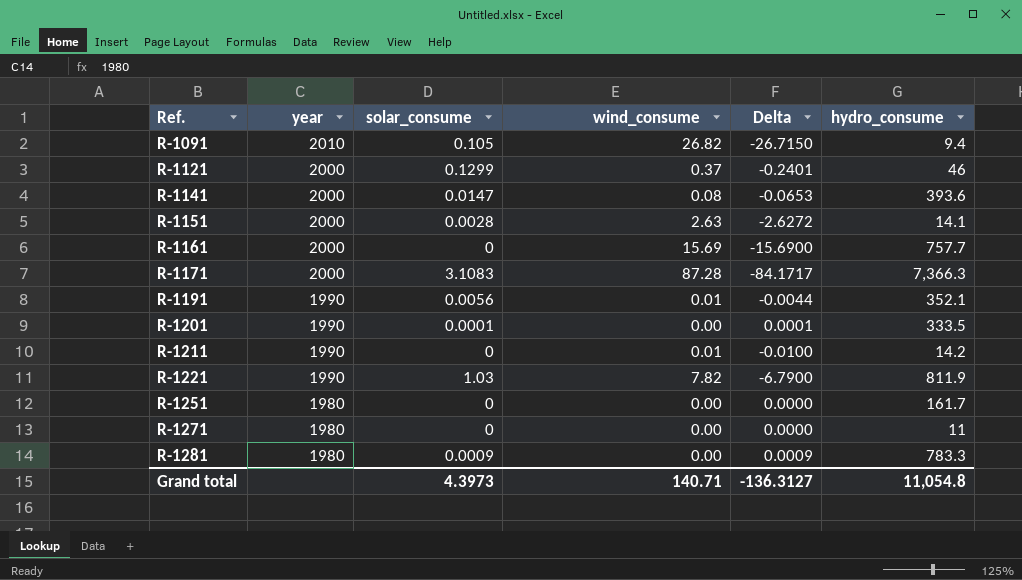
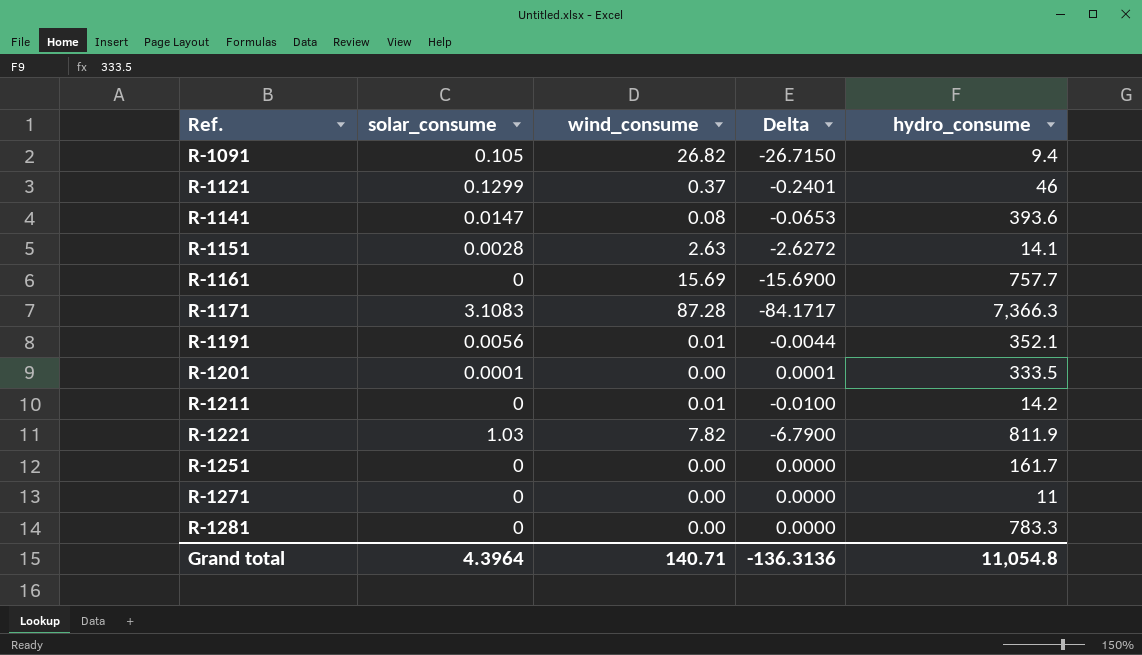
column year | position: 2 -> none
R-1281 | solar_consume: 0.0009 -> 0
R-1281 | Delta: 0.0009 -> 0.0000
Grand total | solar_consume: 4.3973 -> 4.3964
Grand total | Delta: -136.3127 -> -136.3136

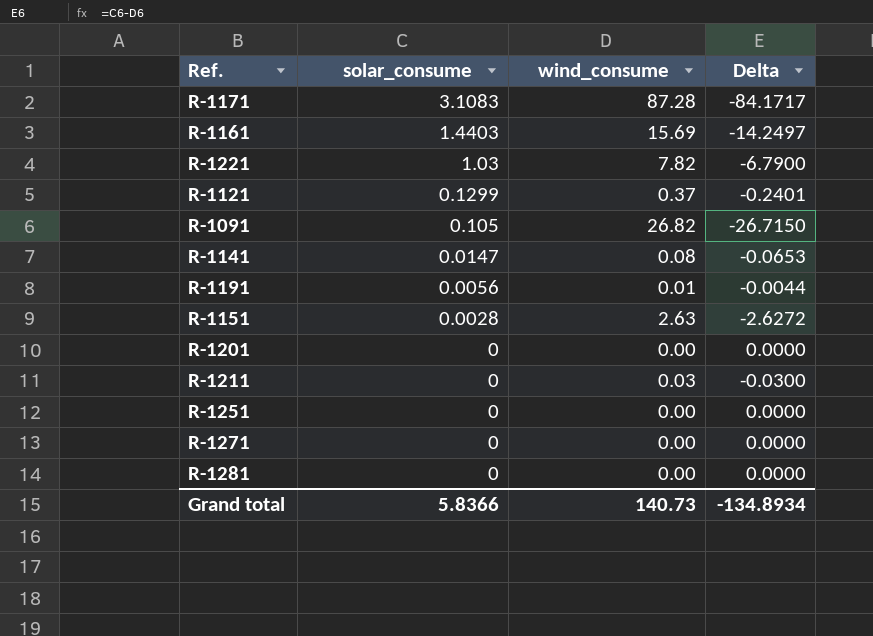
row order: Ref. ascending -> solar_consume descending
column hydro_consume | position: 5 -> none
R-1161 | solar_consume: 0 -> 1.4403
R-1161 | Delta: -15.6900 -> -14.2497
R-1201 | solar_consume: 0.0001 -> 0
R-1201 | Delta: 0.0001 -> 0.0000
R-1211 | wind_consume: 0.01 -> 0.03
R-1211 | Delta: -0.0100 -> -0.0300
Grand total | solar_consume: 4.3964 -> 5.8366
Grand total | wind_consume: 140.71 -> 140.73
Grand total | Delta: -136.3136 -> -134.8934

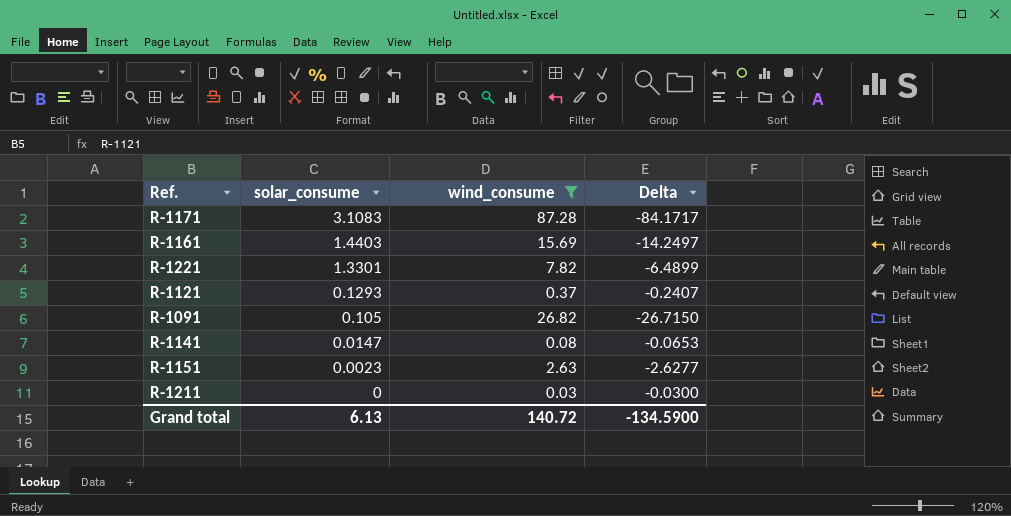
filter: none -> wind_consume >= 0.03
R-1221 | solar_consume: 1.03 -> 1.3301
R-1221 | Delta: -6.7900 -> -6.4899
R-1121 | solar_consume: 0.1299 -> 0.1293
R-1121 | Delta: -0.2401 -> -0.2407
R-1151 | solar_consume: 0.0028 -> 0.0023
R-1151 | Delta: -2.6272 -> -2.6277
Grand total | solar_consume: 5.8366 -> 6.13
Grand total | wind_consume: 140.73 -> 140.72
Grand total | Delta: -134.8934 -> -134.5900

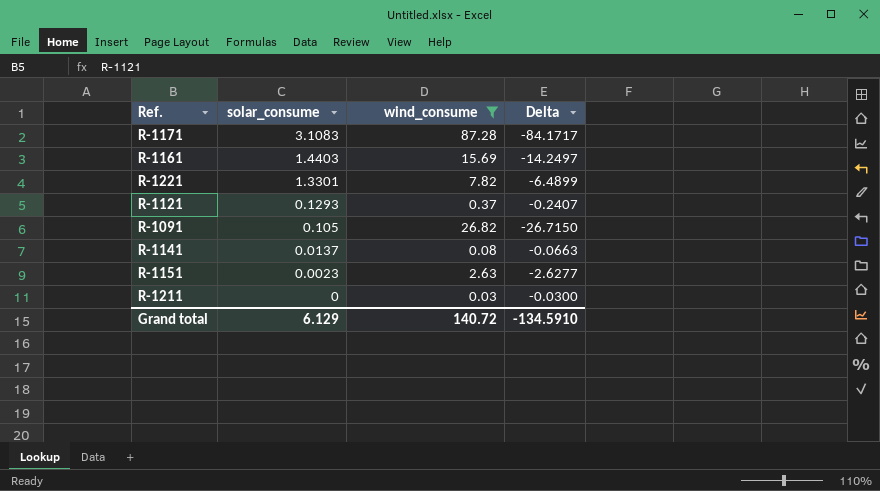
R-1141 | solar_consume: 0.0147 -> 0.0137
R-1141 | Delta: -0.0653 -> -0.0663
Grand total | solar_consume: 6.13 -> 6.129
Grand total | Delta: -134.5900 -> -134.5910

